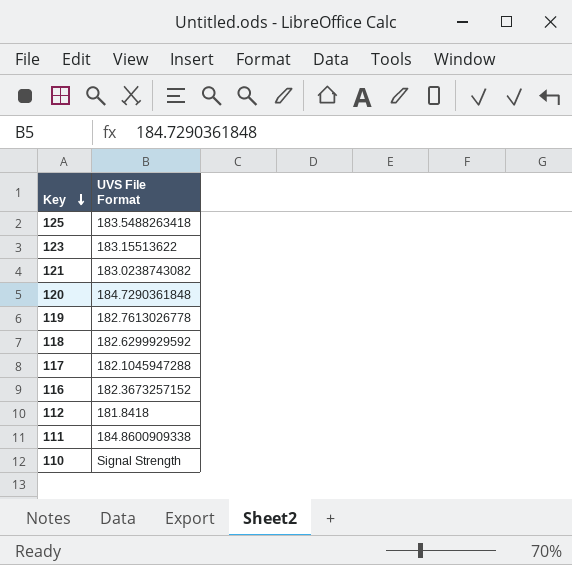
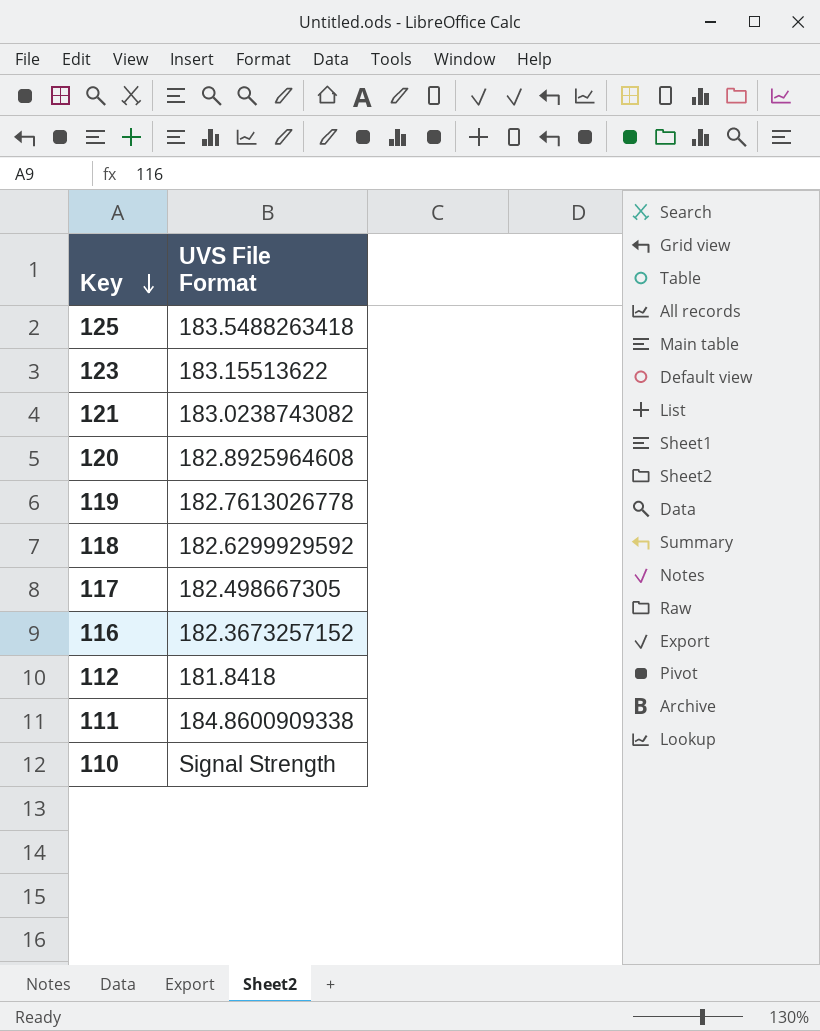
120 | UVS File Format: 184.7290361848 -> 182.8925964608
117 | UVS File Format: 182.1045947288 -> 182.498667305

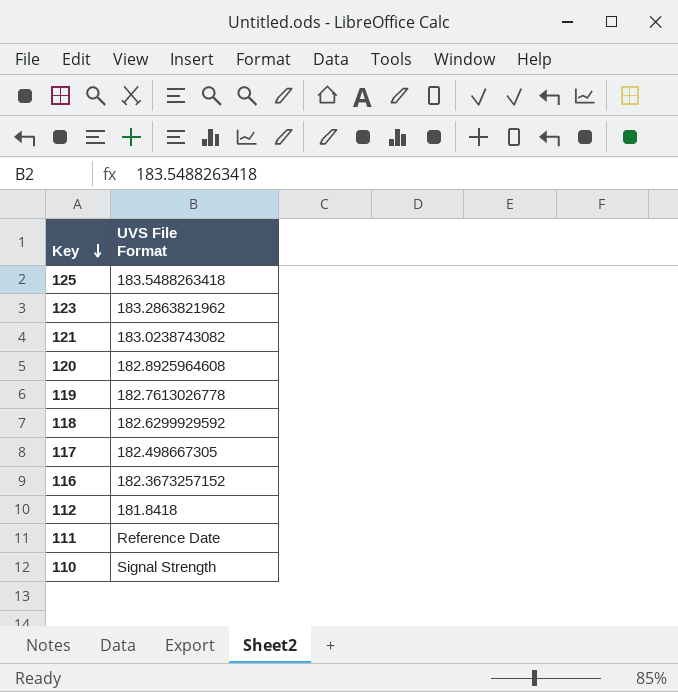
123 | UVS File Format: 183.15513622 -> 183.2863821962
111 | UVS File Format: 184.8600909338 -> Reference Date

